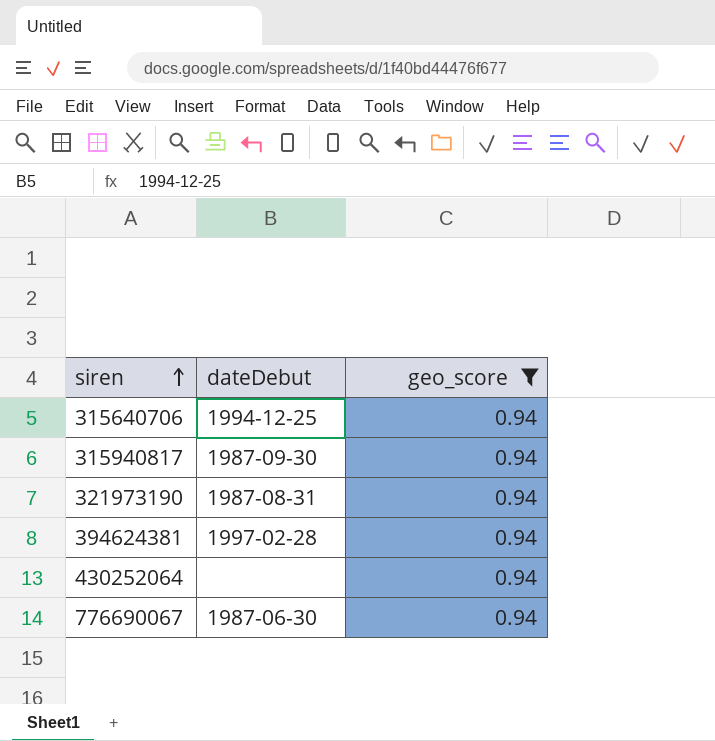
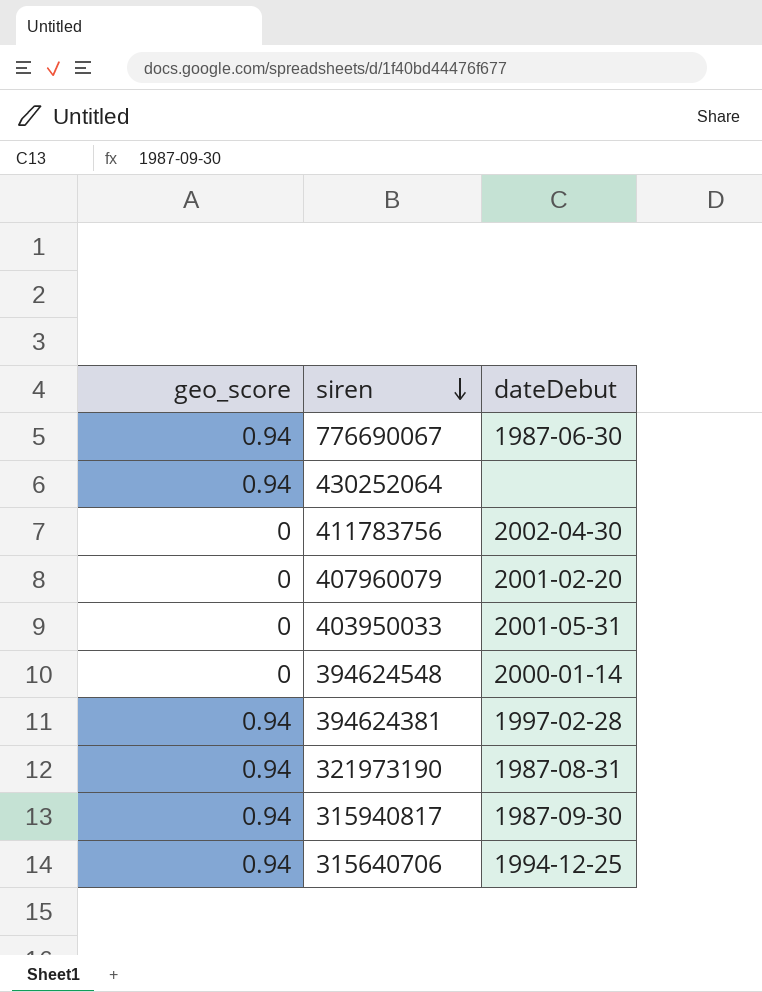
filter: geo_score = 0.94 -> none
row order: siren ascending -> siren descending
column geo_score | position: 3 -> 1

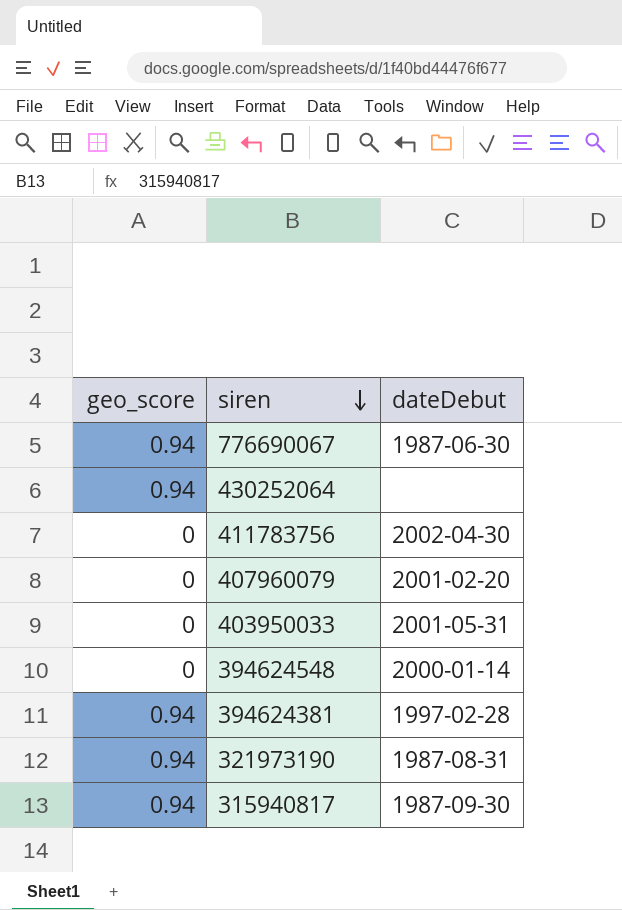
row 315640706: 0.94 | 1994-12-25 -> none

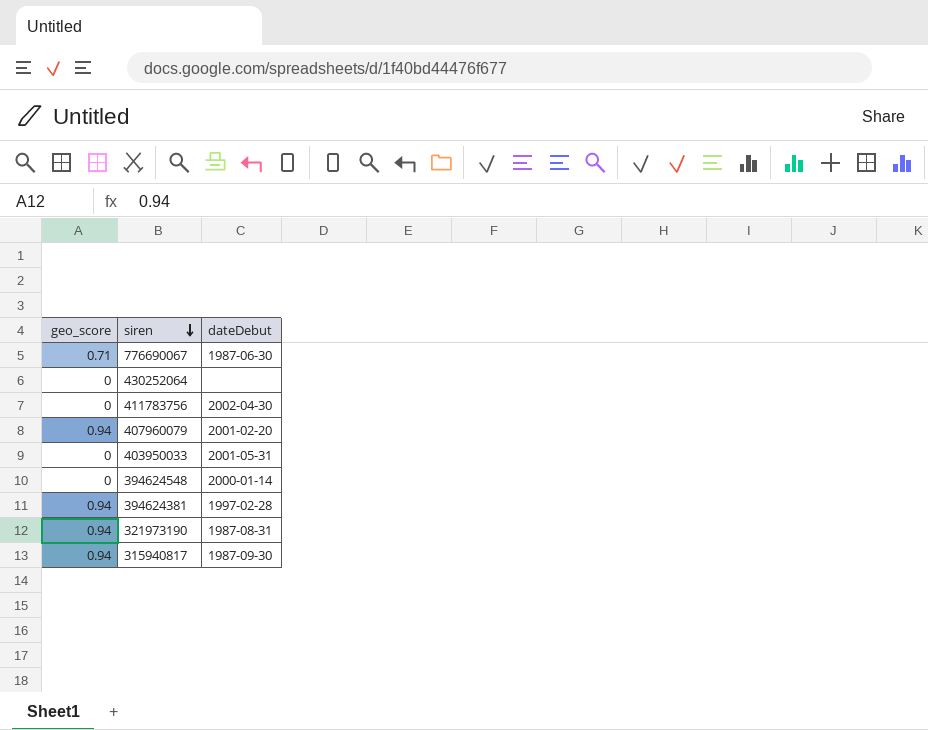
776690067 | geo_score: 0.94 -> 0.71
430252064 | geo_score: 0.94 -> 0
407960079 | geo_score: 0 -> 0.94

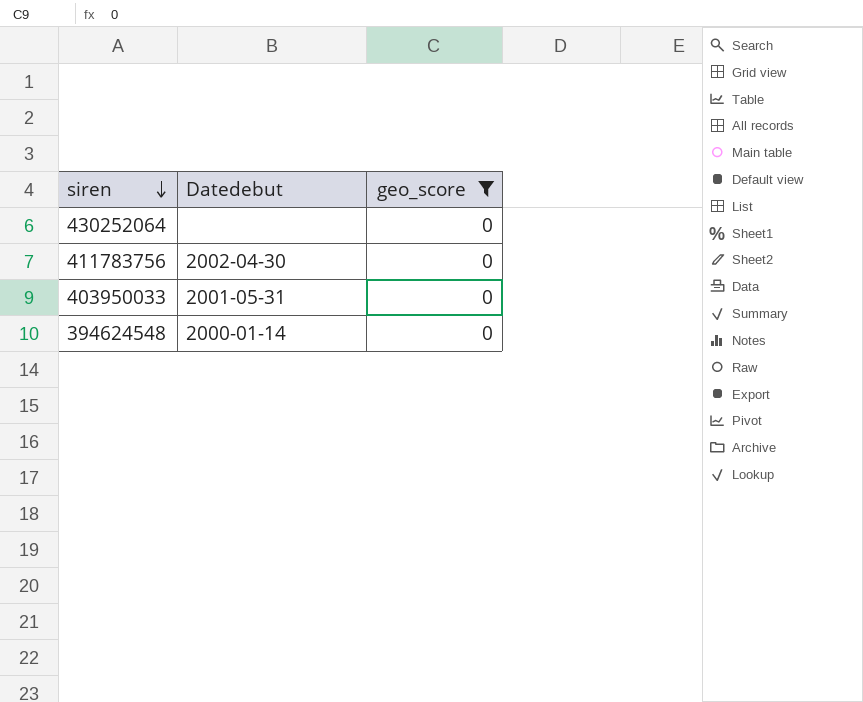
filter: none -> geo_score = 0
column name: dateDebut -> Datedebut
column geo_score | position: 1 -> 3

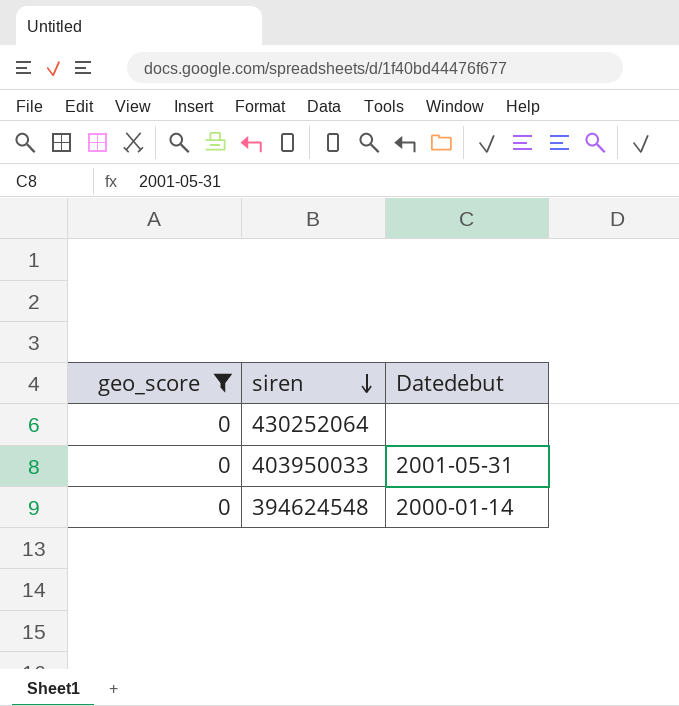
column geo_score | position: 3 -> 1
row 411783756: 2002-04-30 | 0 -> none

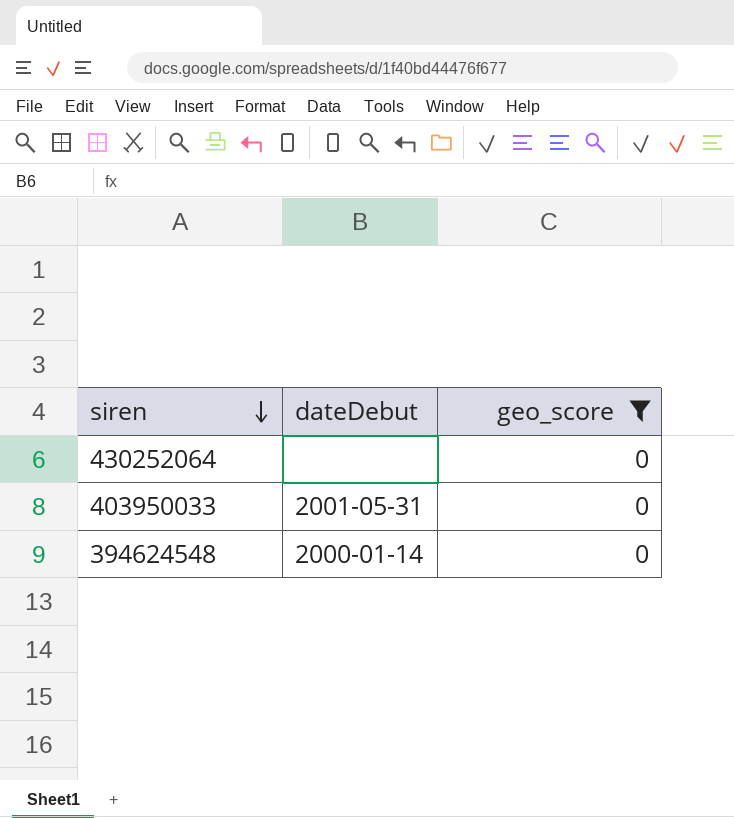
column name: Datedebut -> dateDebut
column geo_score | position: 1 -> 3

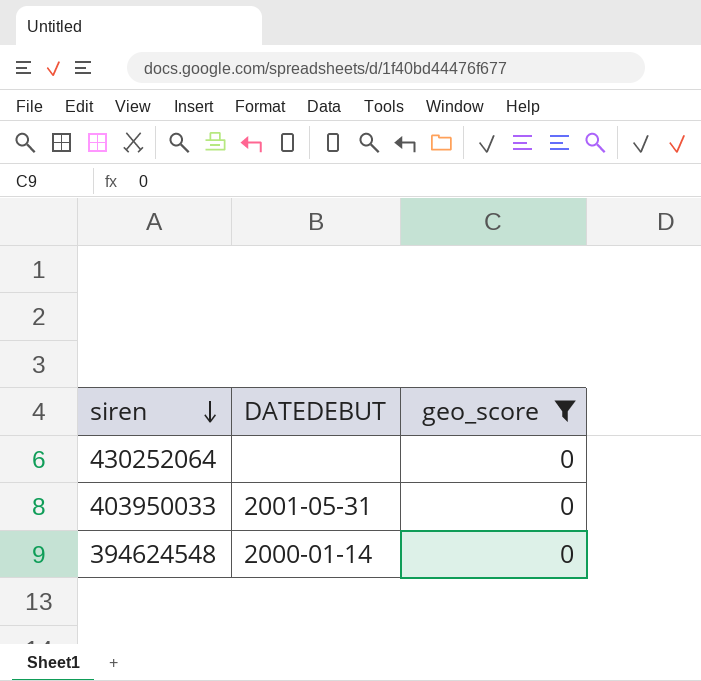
column name: dateDebut -> DATEDEBUT

